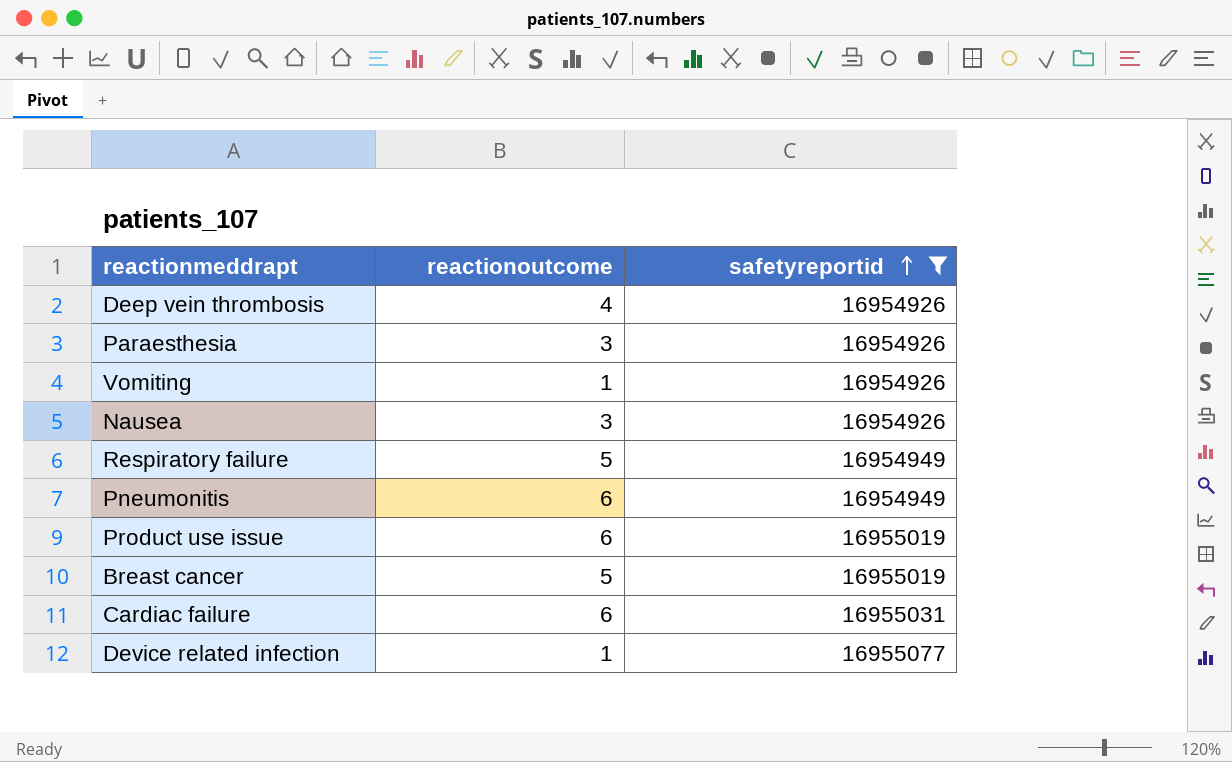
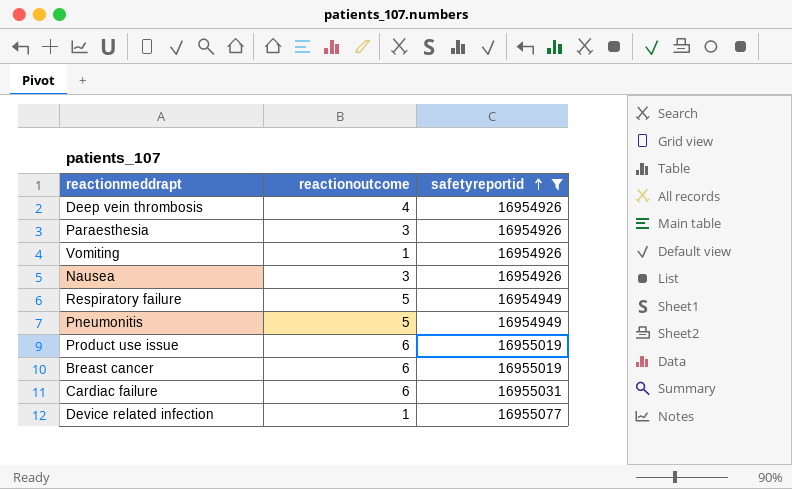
Pneumonitis | reactionoutcome: 6 -> 5
Breast cancer | reactionoutcome: 5 -> 6

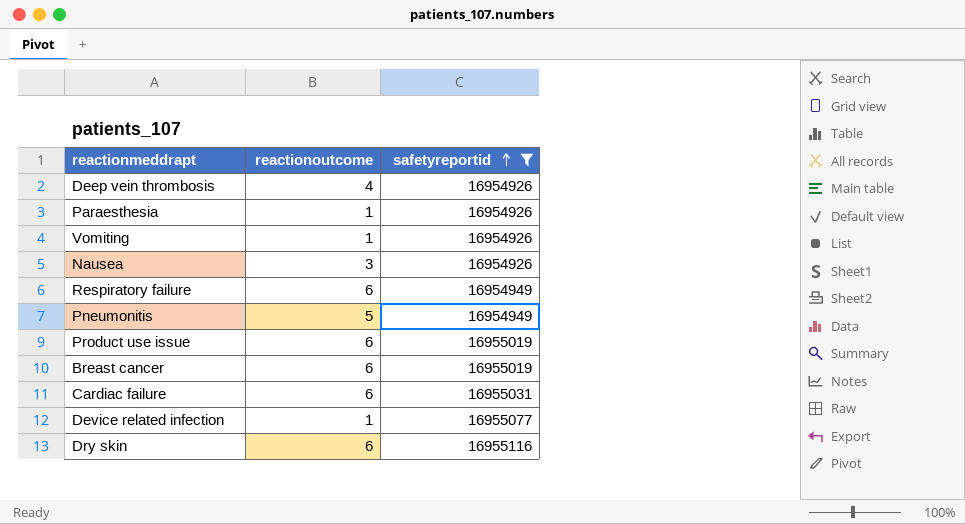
Paraesthesia | reactionoutcome: 3 -> 1
Respiratory failure | reactionoutcome: 5 -> 6
row Dry skin: none -> 6 | 16955116

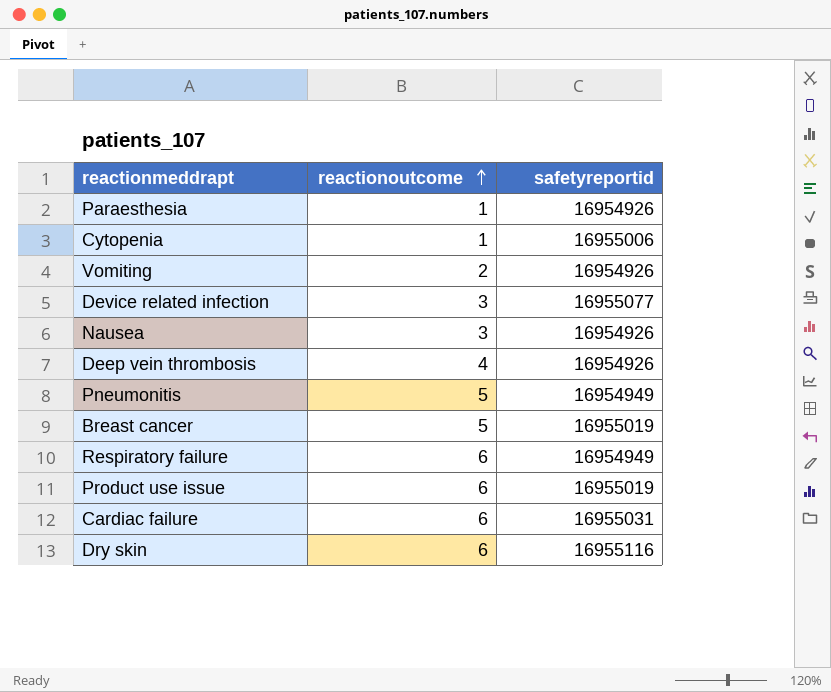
filter: safetyreportid != 16955006 -> none
row order: safetyreportid ascending -> reactionoutcome ascending
Vomiting | reactionoutcome: 1 -> 2
Device related infection | reactionoutcome: 1 -> 3
Breast cancer | reactionoutcome: 6 -> 5

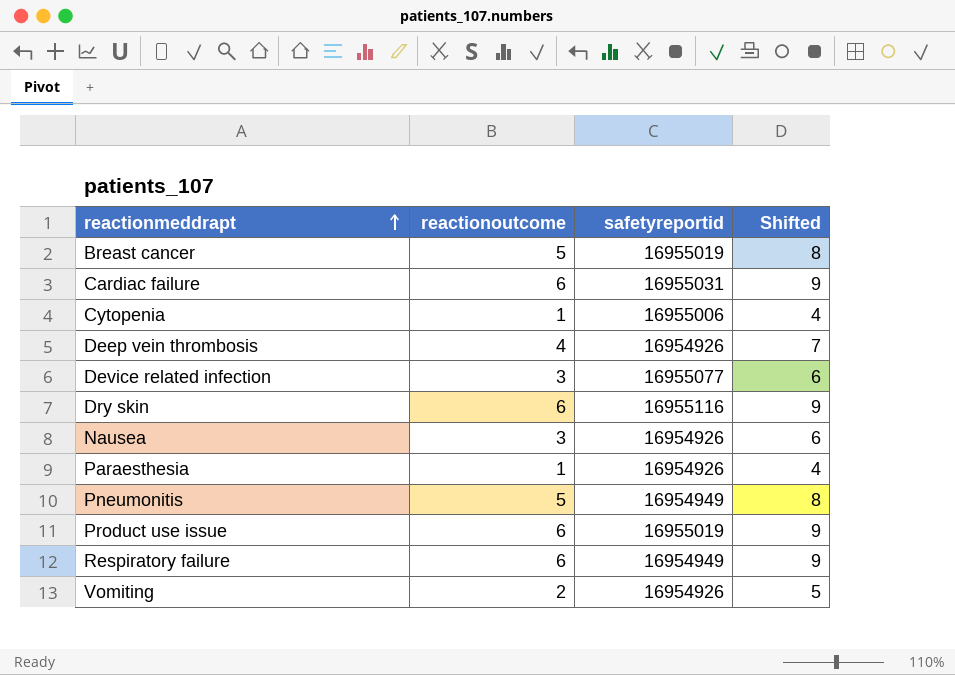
row order: reactionoutcome ascending -> reactionmeddrapt ascending
column Shifted | formula: none -> [reactionoutcome] + 3

